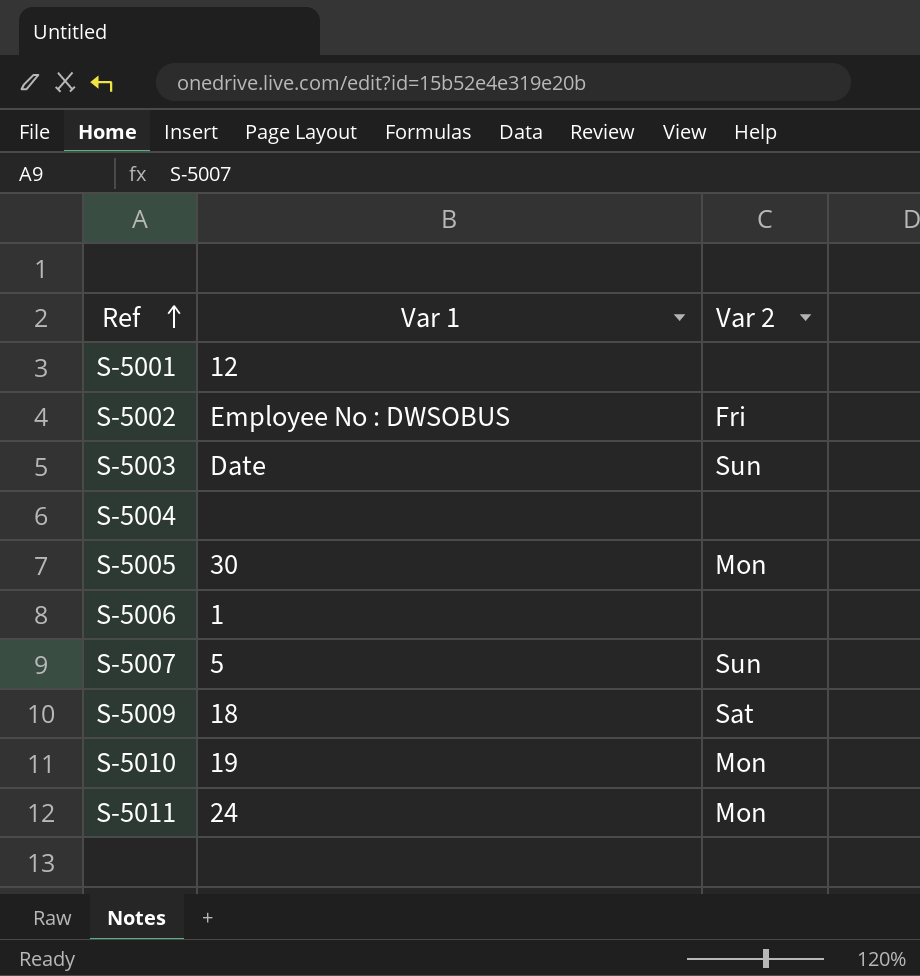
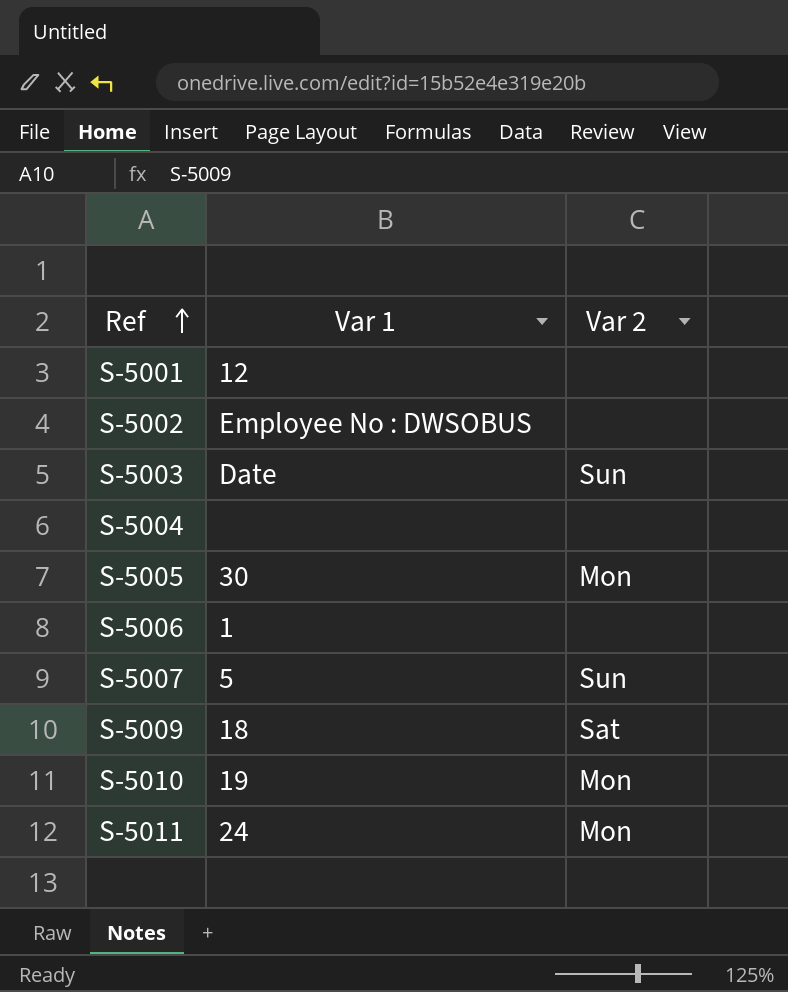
S-5002 | Var 2: Fri -> none

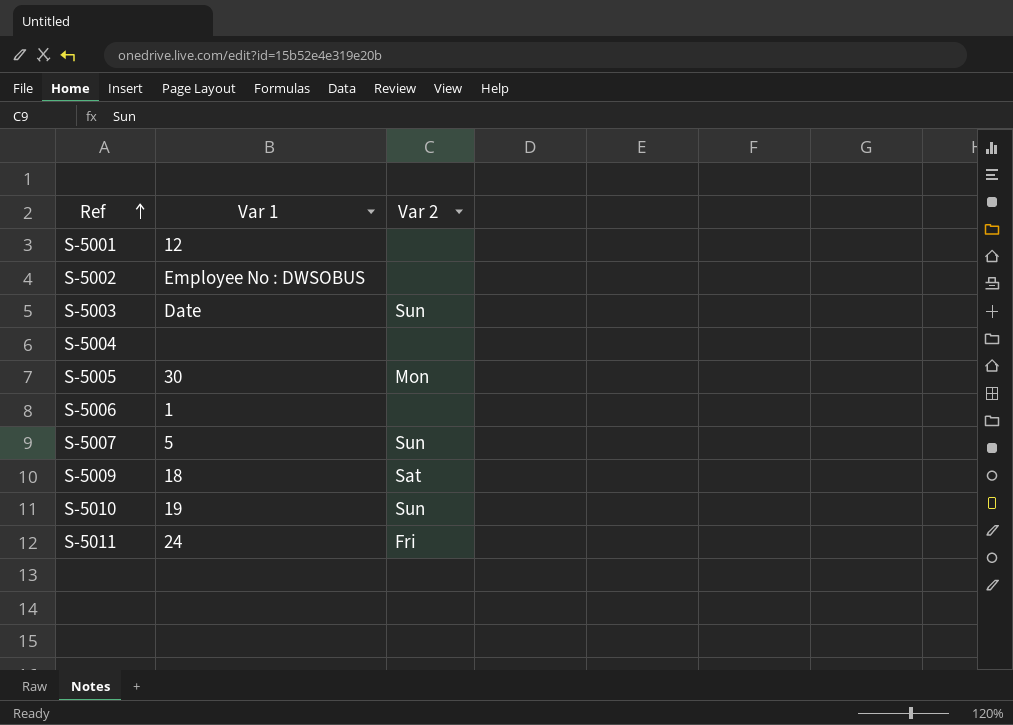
S-5010 | Var 2: Mon -> Sun
S-5011 | Var 2: Mon -> Fri

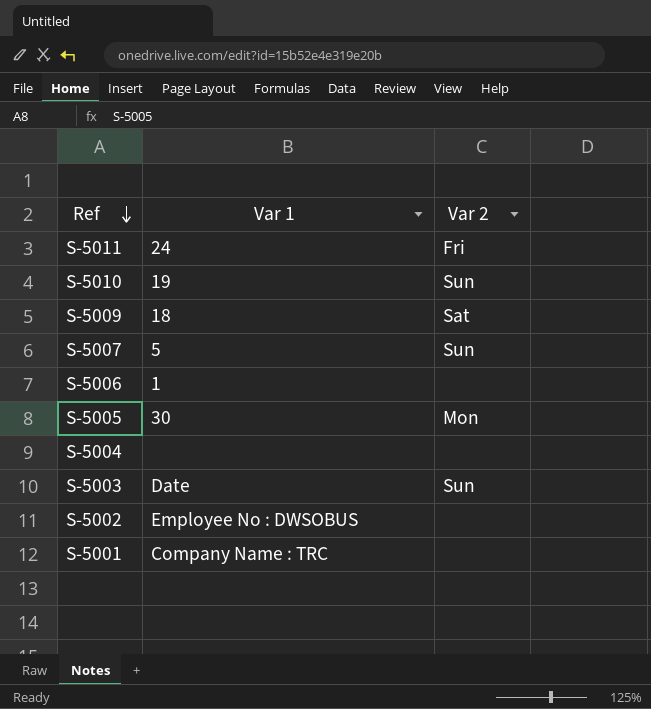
row order: Ref ascending -> Ref descending
S-5001 | Var 1: 12 -> Company Name : TRC

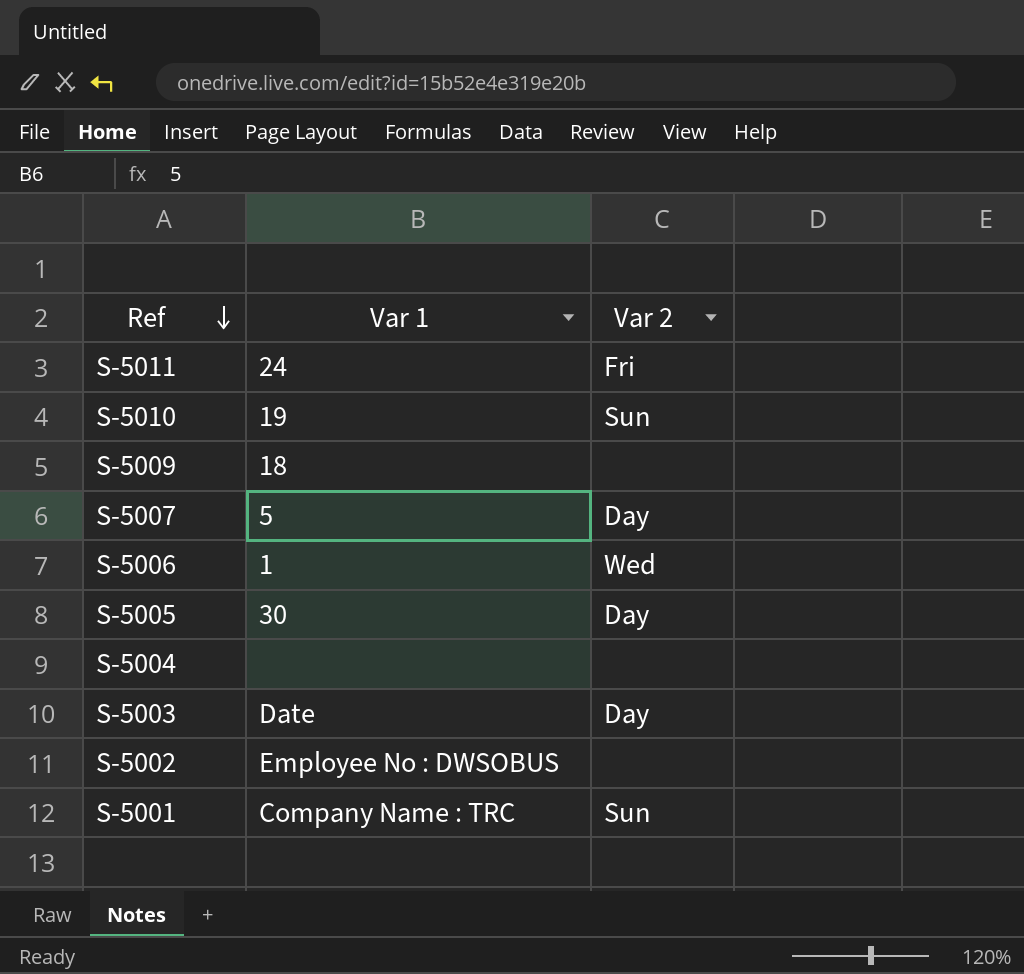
S-5009 | Var 2: Sat -> none
S-5007 | Var 2: Sun -> Day
S-5006 | Var 2: none -> Wed
S-5005 | Var 2: Mon -> Day
S-5003 | Var 2: Sun -> Day
S-5001 | Var 2: none -> Sun

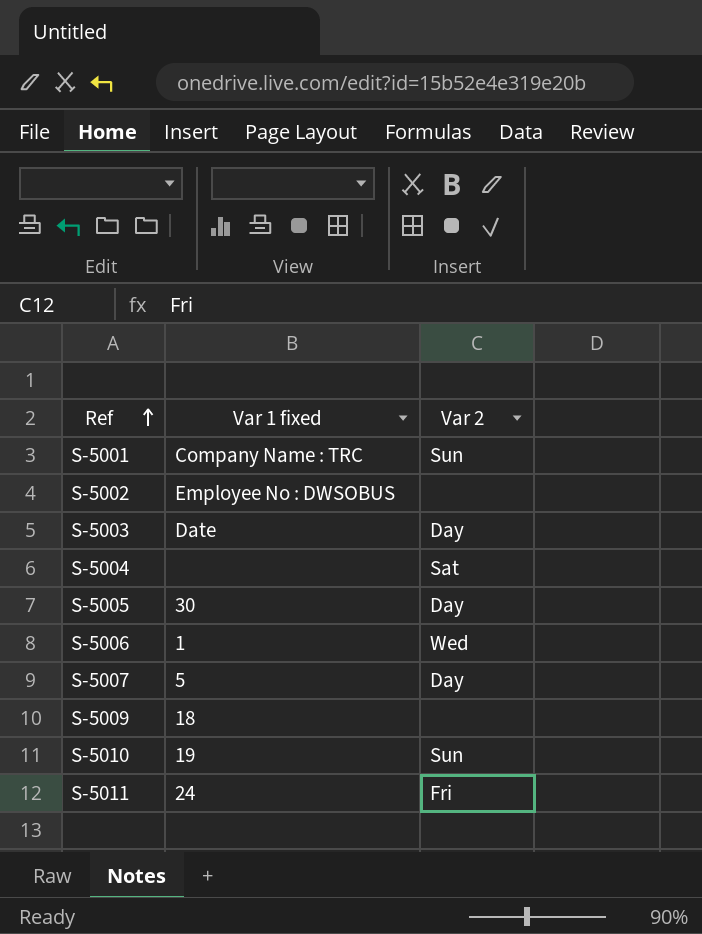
row order: Ref descending -> Ref ascending
column name: Var 1 -> Var 1 fixed
S-5004 | Var 2: none -> Sat

